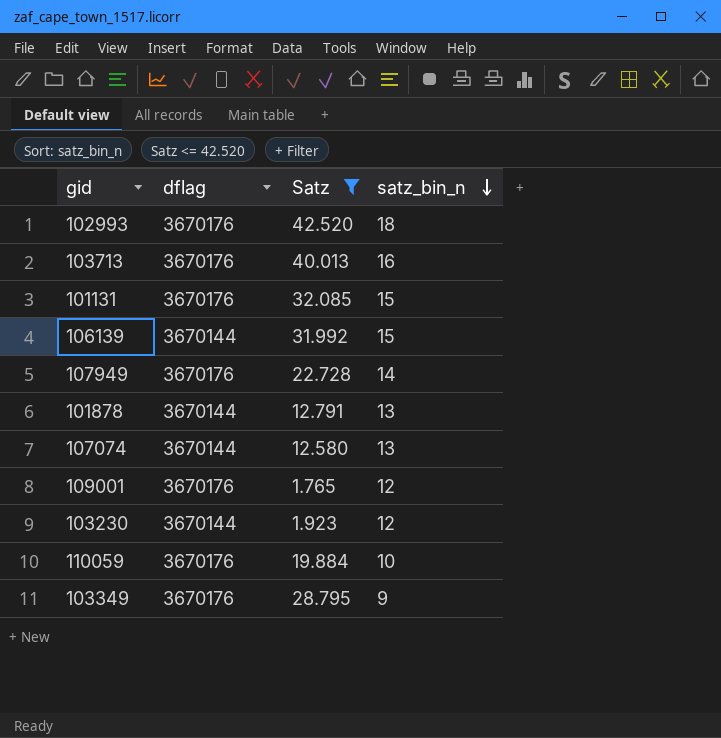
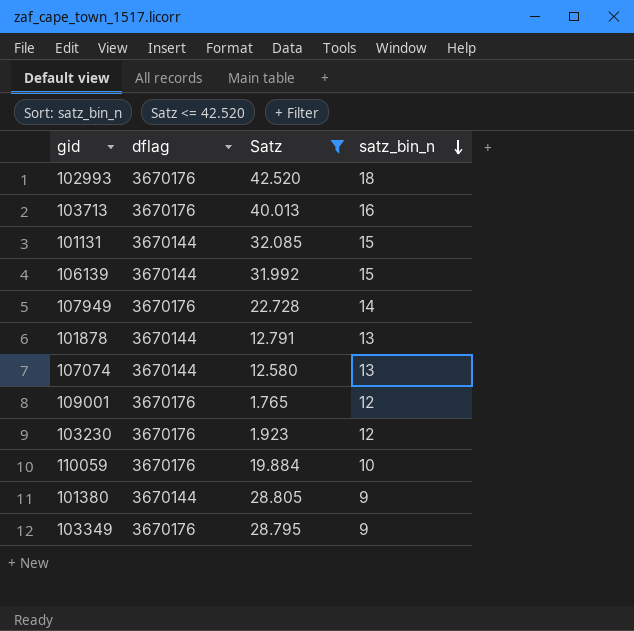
101131 | dflag: 3670176 -> 3670144
103230 | dflag: 3670144 -> 3670176
row 101380: none -> 3670144 | 28.805 | 9

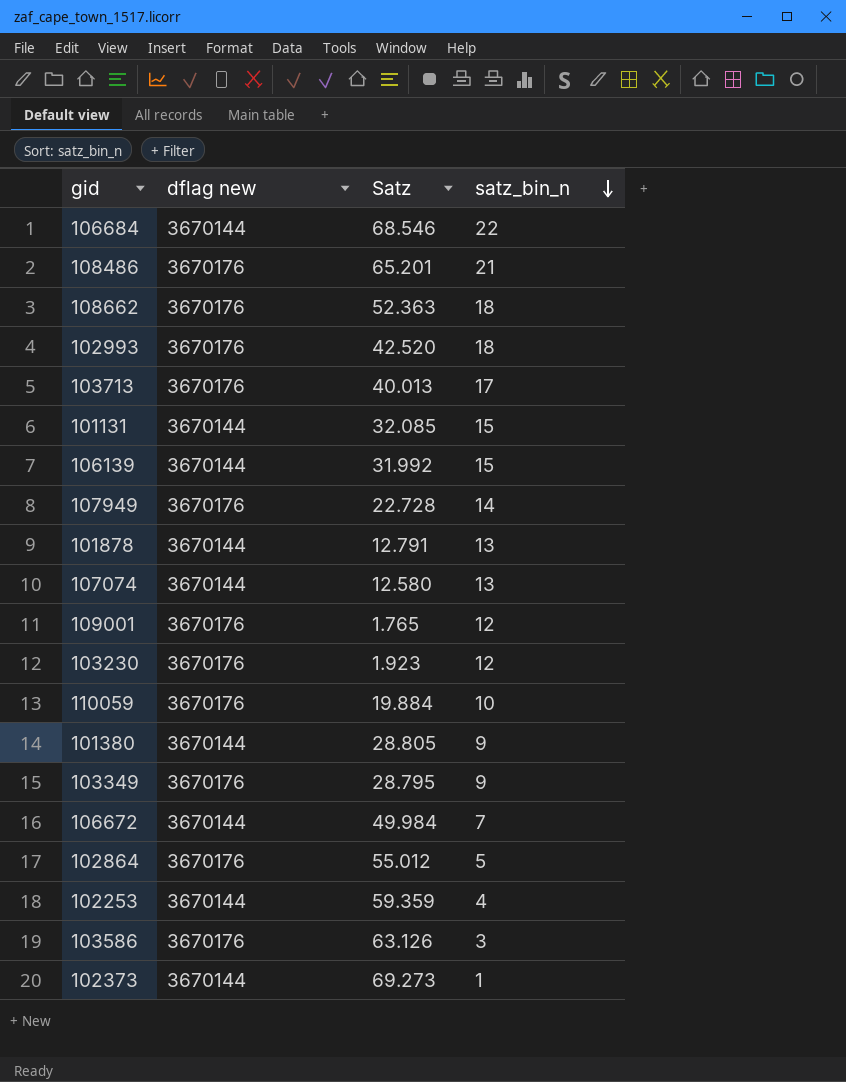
filter: Satz <= 42.520 -> none
column name: dflag -> dflag new
103713 | satz_bin_n: 16 -> 17

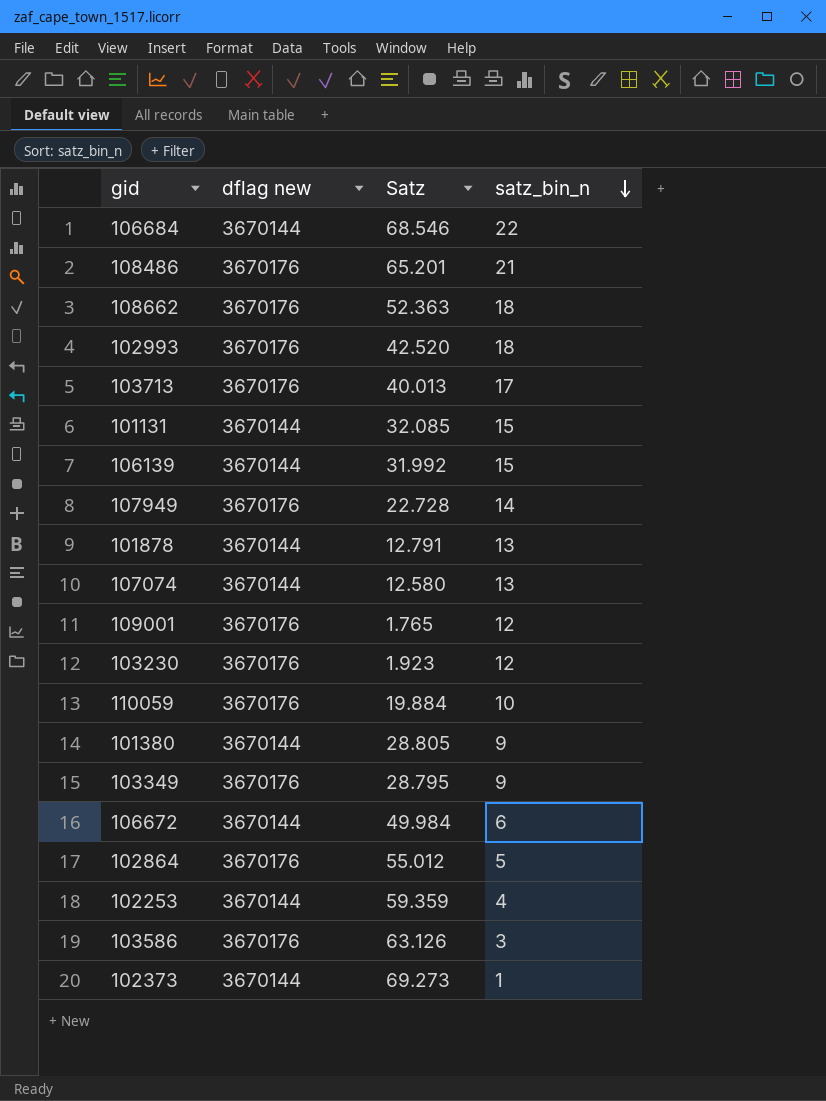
106672 | satz_bin_n: 7 -> 6

